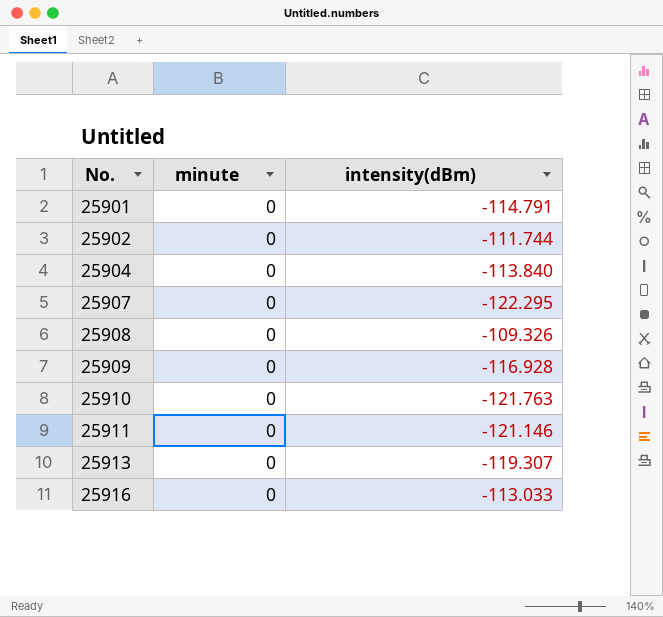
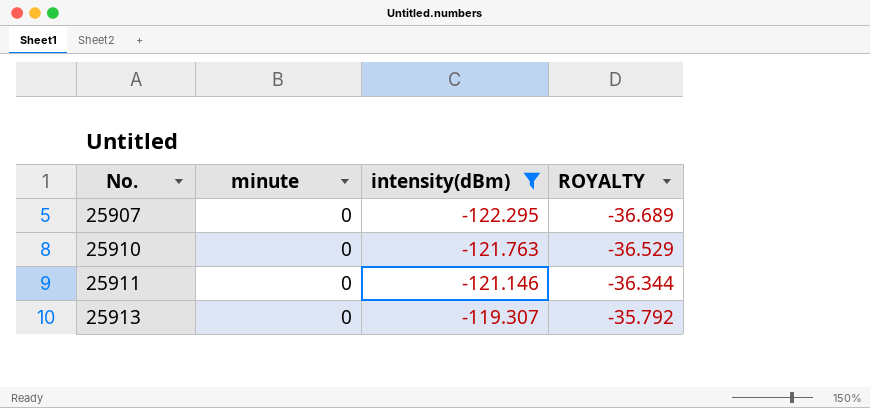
filter: none -> intensity(dBm) <= -119.307
column ROYALTY | formula: none -> [intensity(dBm)] * 0.3

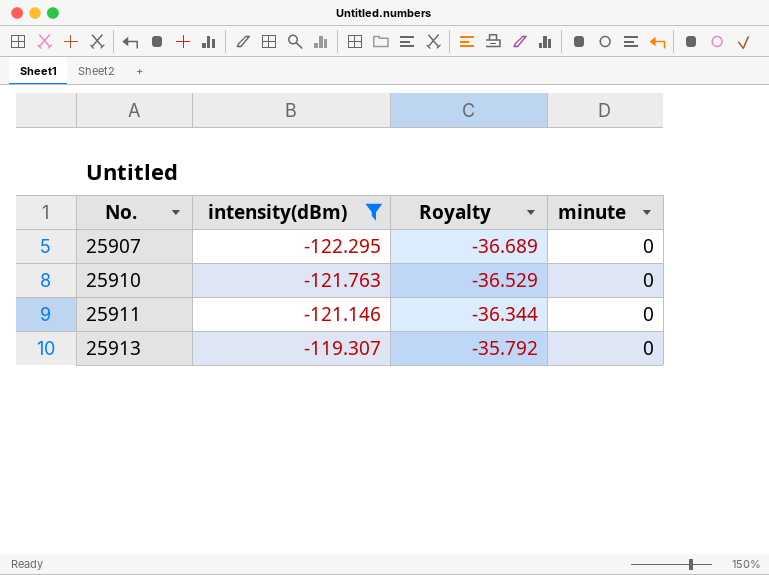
column name: ROYALTY -> Royalty
column minute | position: 2 -> 4

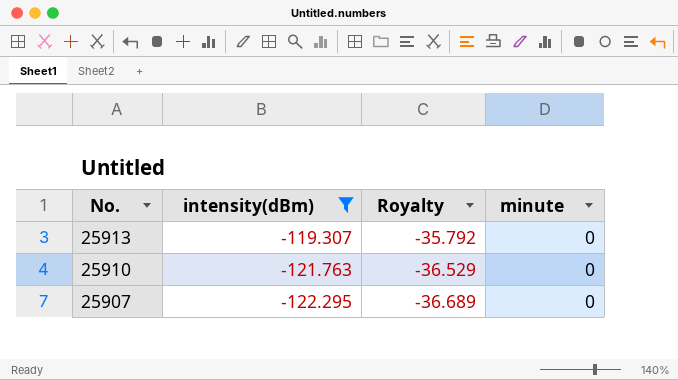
row order: No. ascending -> No. descending
row 25911: -121.146 | -36.344 | 0 -> none

